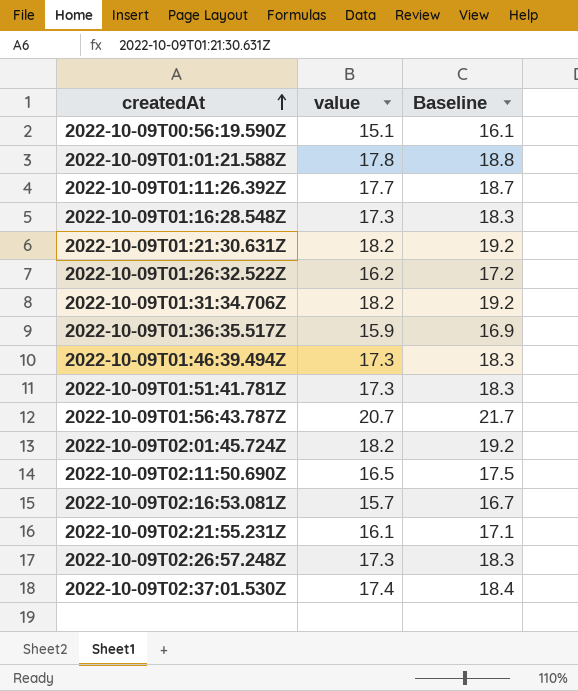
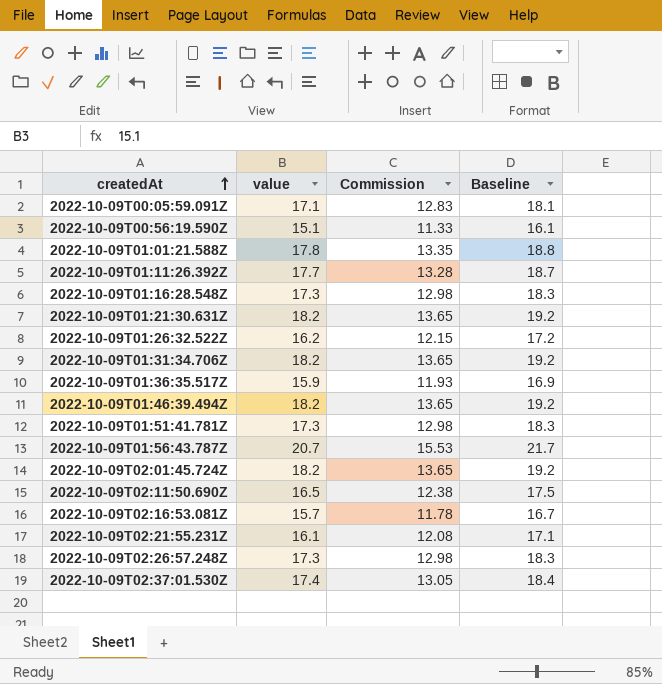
column Commission | formula: none -> [value] * 0.75
row 2022-10-09T00:05:59.091Z: none -> 17.1 | 12.83 | 18.1
2022-10-09T01:46:39.494Z | value: 17.3 -> 18.2
2022-10-09T01:46:39.494Z | Baseline: 18.3 -> 19.2

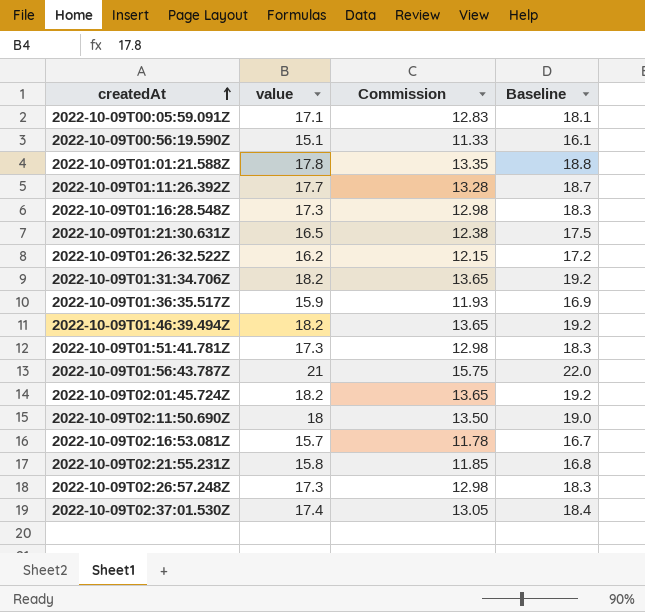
2022-10-09T01:21:30.631Z | value: 18.2 -> 16.5
2022-10-09T01:21:30.631Z | Commission: 13.65 -> 12.38
2022-10-09T01:21:30.631Z | Baseline: 19.2 -> 17.5
2022-10-09T01:56:43.787Z | value: 20.7 -> 21
2022-10-09T01:56:43.787Z | Commission: 15.53 -> 15.75
2022-10-09T01:56:43.787Z | Baseline: 21.7 -> 22.0
2022-10-09T02:11:50.690Z | value: 16.5 -> 18
2022-10-09T02:11:50.690Z | Commission: 12.38 -> 13.50
2022-10-09T02:11:50.690Z | Baseline: 17.5 -> 19.0
2022-10-09T02:21:55.231Z | value: 16.1 -> 15.8
2022-10-09T02:21:55.231Z | Commission: 12.08 -> 11.85
2022-10-09T02:21:55.231Z | Baseline: 17.1 -> 16.8

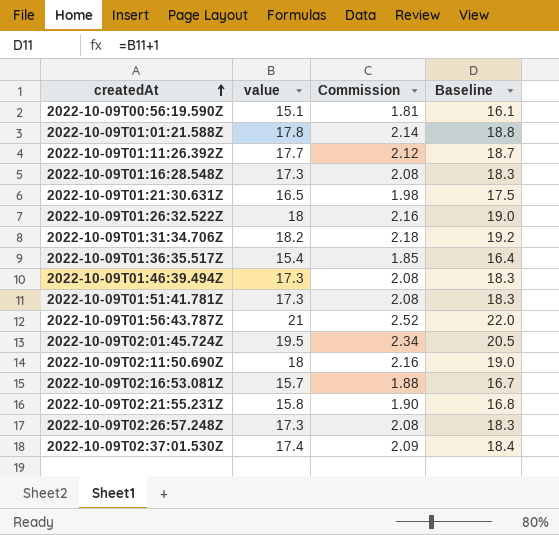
column Commission | formula: [value] * 0.75 -> [value] * 0.12
row 2022-10-09T00:05:59.091Z: 17.1 | 12.83 | 18.1 -> none
2022-10-09T01:26:32.522Z | value: 16.2 -> 18
2022-10-09T01:26:32.522Z | Baseline: 17.2 -> 19.0
2022-10-09T01:36:35.517Z | value: 15.9 -> 15.4
2022-10-09T01:36:35.517Z | Baseline: 16.9 -> 16.4
2022-10-09T01:46:39.494Z | value: 18.2 -> 17.3
2022-10-09T01:46:39.494Z | Baseline: 19.2 -> 18.3
2022-10-09T02:01:45.724Z | value: 18.2 -> 19.5
2022-10-09T02:01:45.724Z | Baseline: 19.2 -> 20.5

